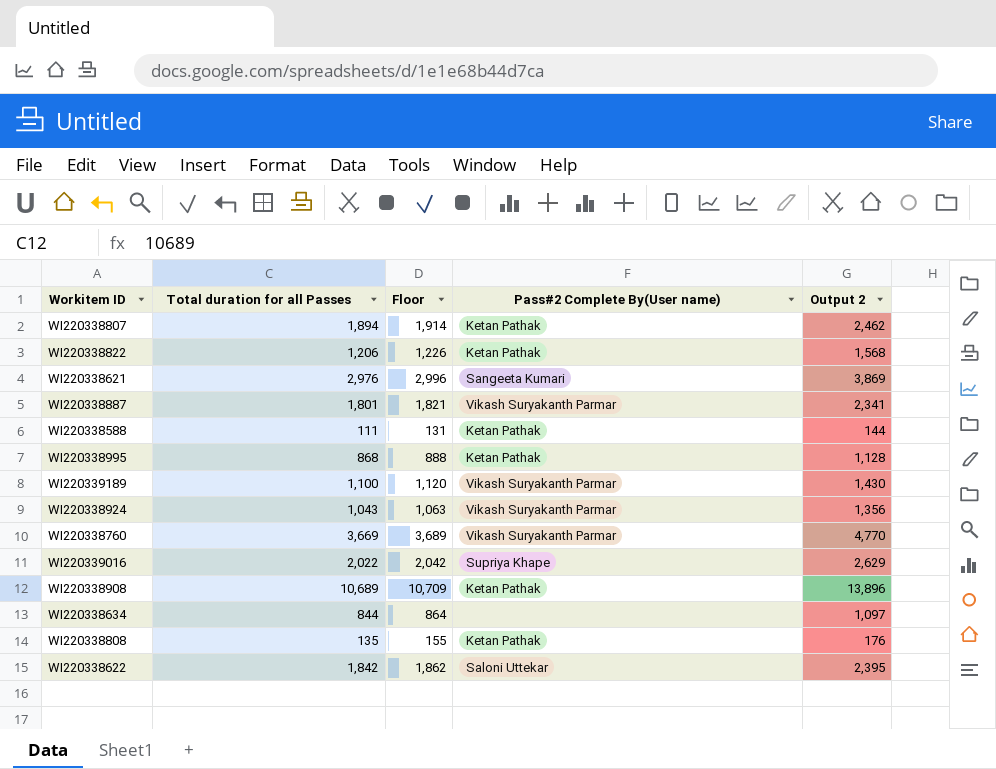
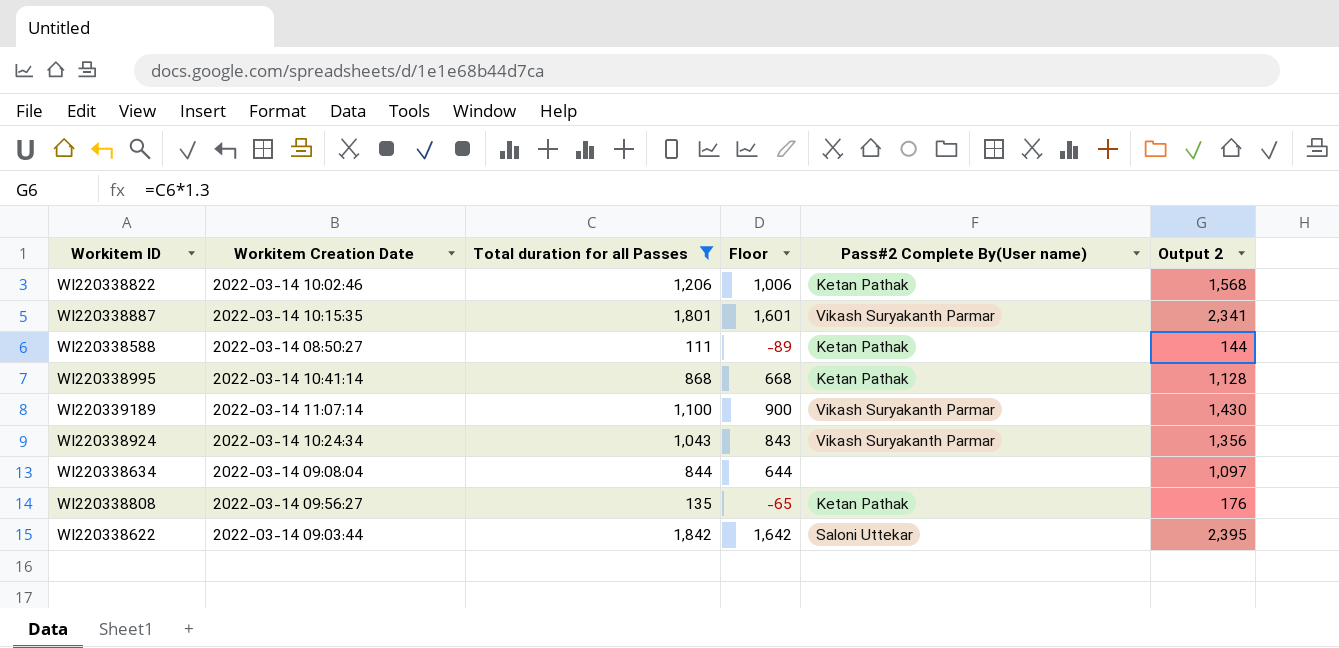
filter: none -> Total duration for all Passes <= 1,842
column Workitem Creation Date | position: none -> 2
column Floor | formula: [Total duration for all Passes] + 20 -> [Total duration for all Passes] - 200

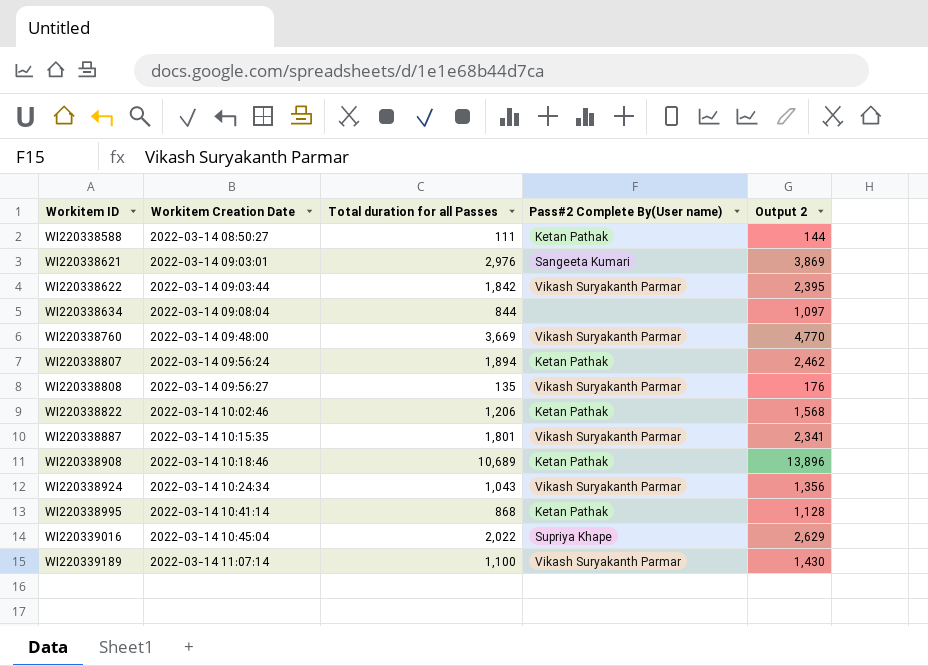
filter: Total duration for all Passes <= 1,842 -> none
row order: none -> Workitem ID ascending
column Floor | formula: [Total duration for all Passes] - 200 -> none
WI220338622 | Pass#2 Complete By(User name): Saloni Uttekar -> Vikash Suryakanth Parmar
WI220338808 | Pass#2 Complete By(User name): Ketan Pathak -> Vikash Suryakanth Parmar

